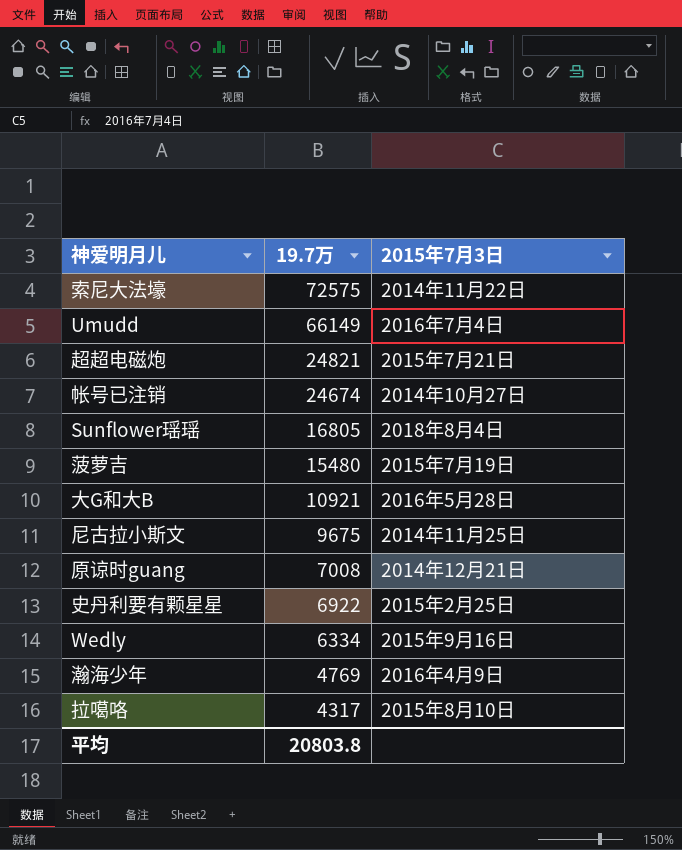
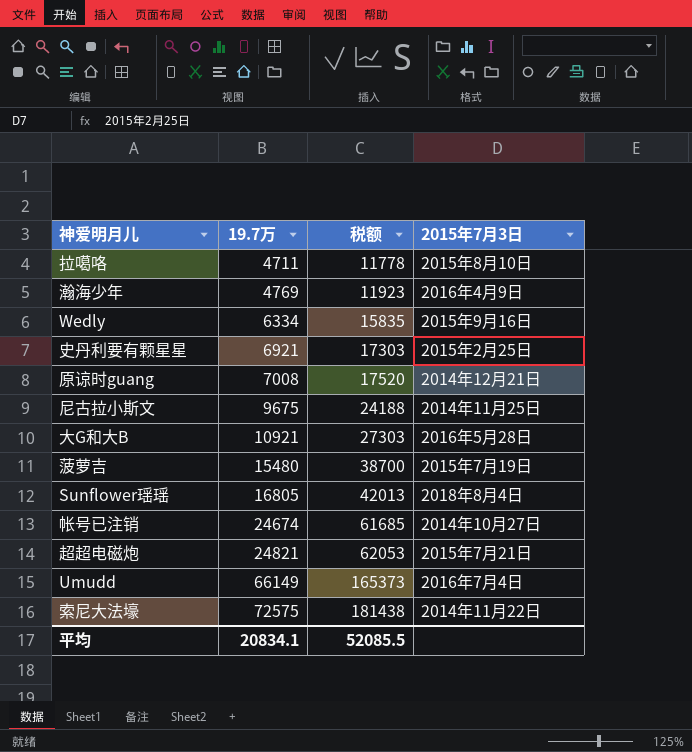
row order: 19.7万 descending -> 19.7万 ascending
column 税额 | formula: none -> [19.7万] * 2.5
拉噶咯 | 19.7万: 4317 -> 4711
史丹利要有颗星星 | 19.7万: 6922 -> 6921
平均 | 19.7万: 20803.8 -> 20834.1

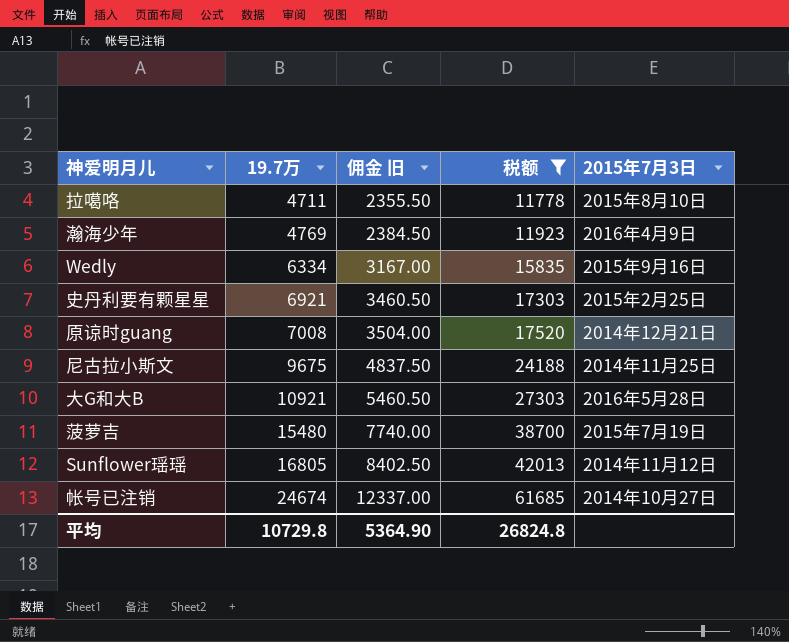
filter: none -> 税额 <= 61685
column 佣金 旧 | formula: none -> [19.7万] * 0.5
Sunflower瑶瑶 | 2015年7月3日: 2018年8月4日 -> 2014年11月12日
平均 | 19.7万: 20834.1 -> 10729.8
平均 | 税额: 52085.5 -> 26824.8

